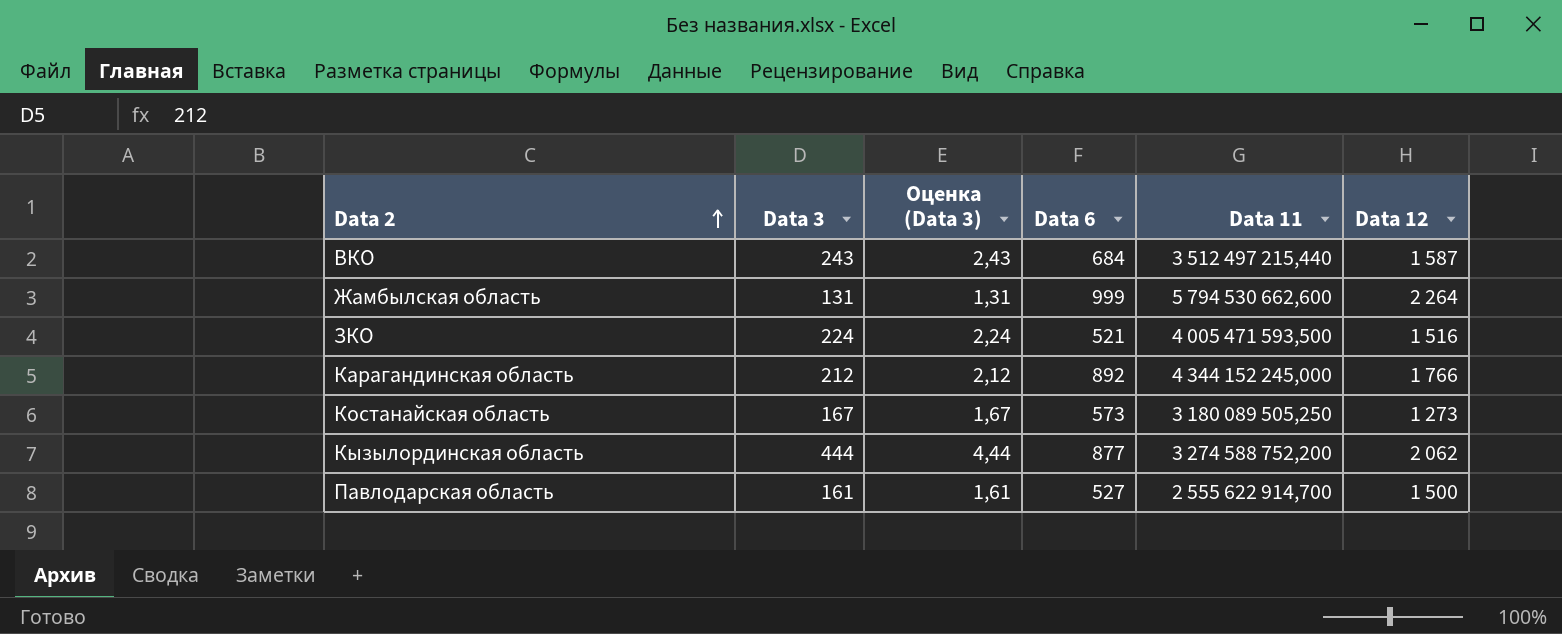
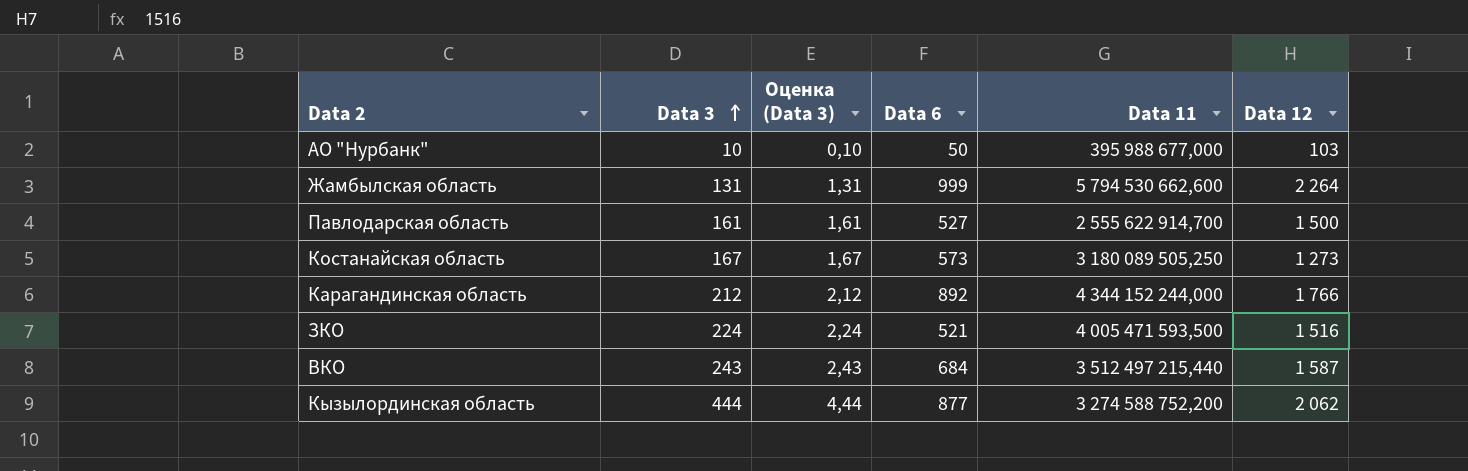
row order: Data 2 ascending -> Data 3 ascending
row АО "Нурбанк": none -> 10 | 0,10 | 50 | 395 988 677,000 | 103
Карагандинская область | Data 11: 4 344 152 245,000 -> 4 344 152 244,000

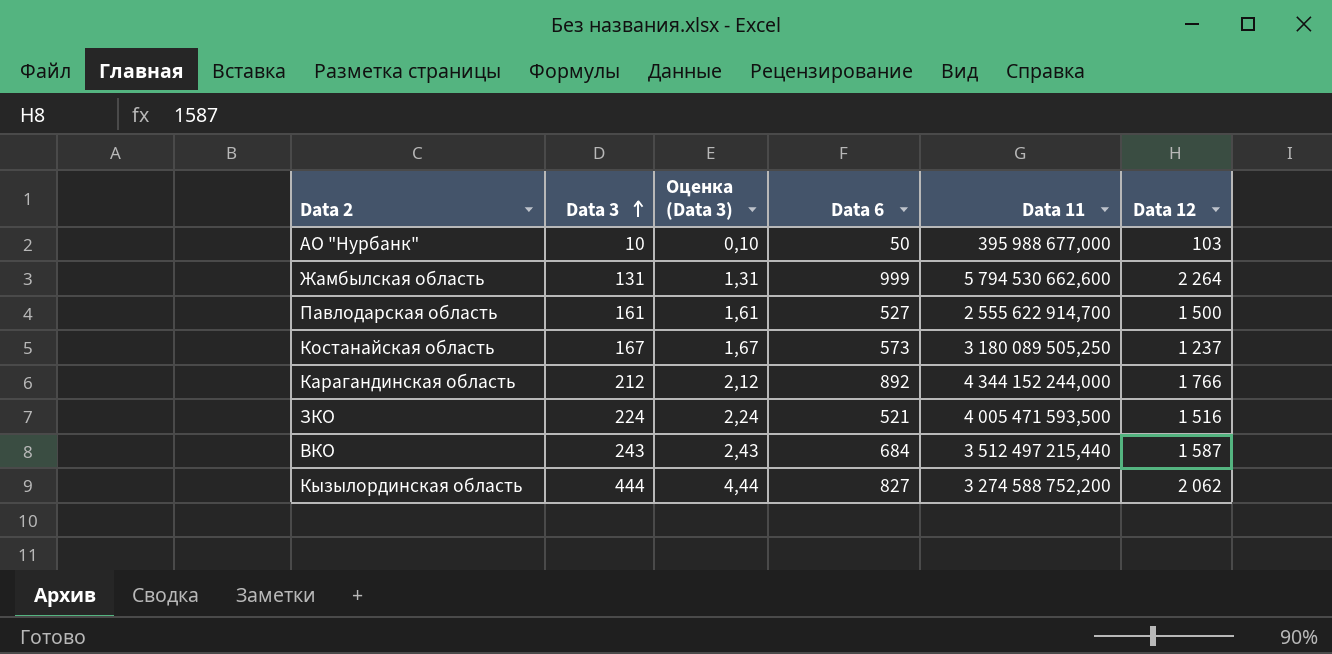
Костанайская область | Data 12: 1 273 -> 1 237
Кызылординская область | Data 6: 877 -> 827

